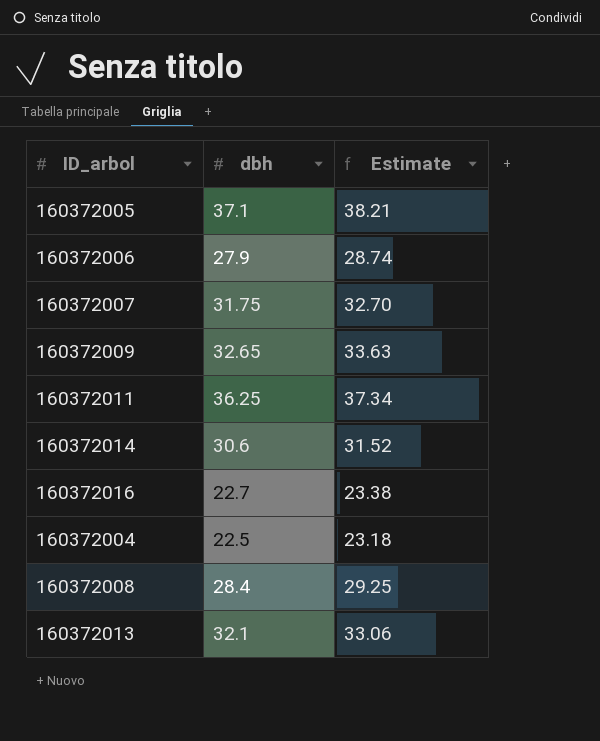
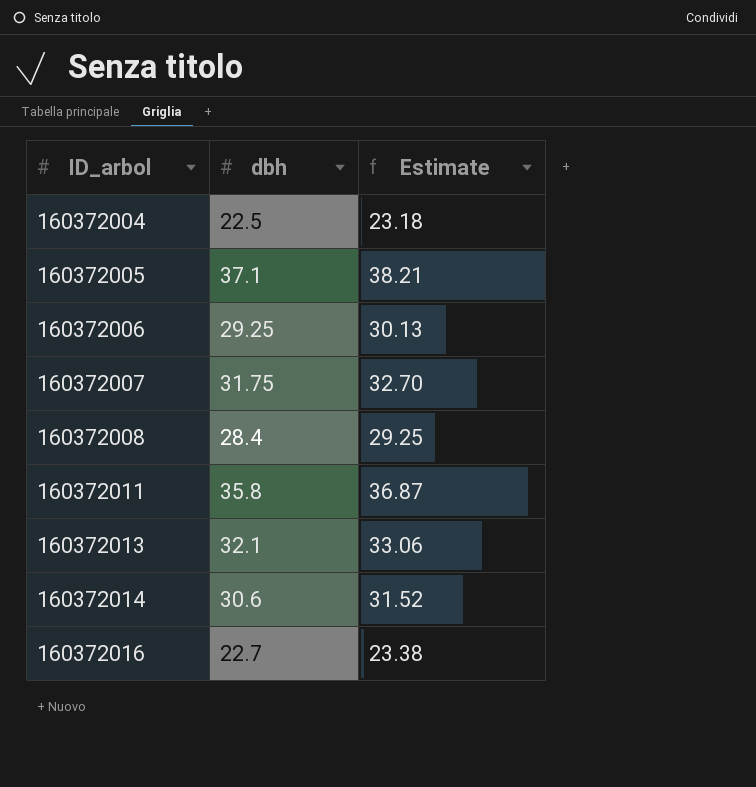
row order: none -> ID_arbol ascending
row 160372009: 32.65 | 33.63 -> none
160372006 | dbh: 27.9 -> 29.25
160372006 | Estimate: 28.74 -> 30.13
160372011 | dbh: 36.25 -> 35.8
160372011 | Estimate: 37.34 -> 36.87

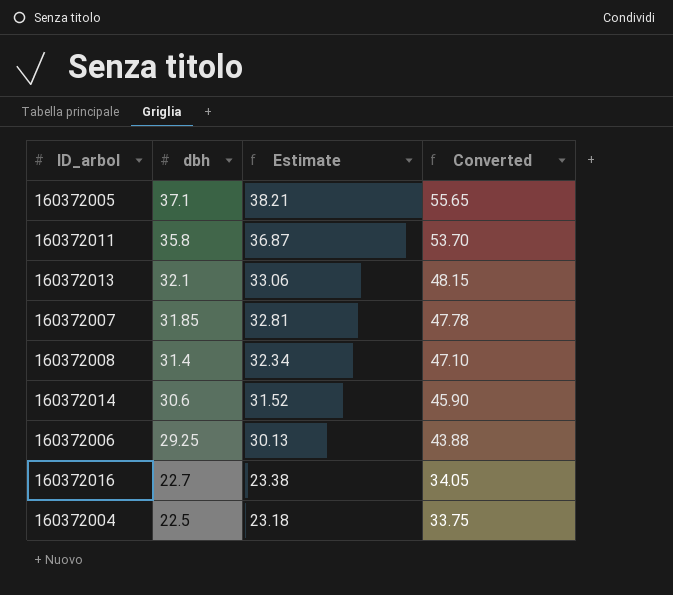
row order: ID_arbol ascending -> dbh descending
column Converted | formula: none -> [dbh] * 1.5
160372007 | dbh: 31.75 -> 31.85
160372007 | Estimate: 32.70 -> 32.81
160372008 | dbh: 28.4 -> 31.4
160372008 | Estimate: 29.25 -> 32.34

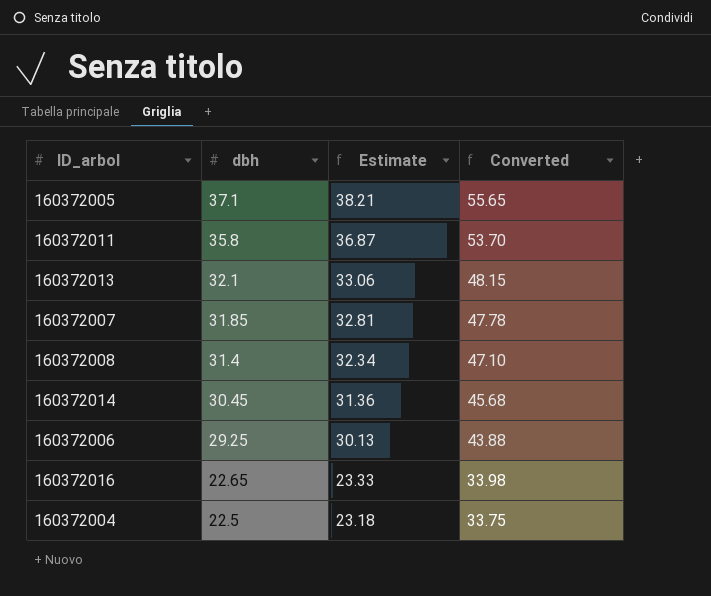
160372014 | dbh: 30.6 -> 30.45
160372014 | Estimate: 31.52 -> 31.36
160372014 | Converted: 45.90 -> 45.68
160372016 | dbh: 22.7 -> 22.65
160372016 | Estimate: 23.38 -> 23.33
160372016 | Converted: 34.05 -> 33.98

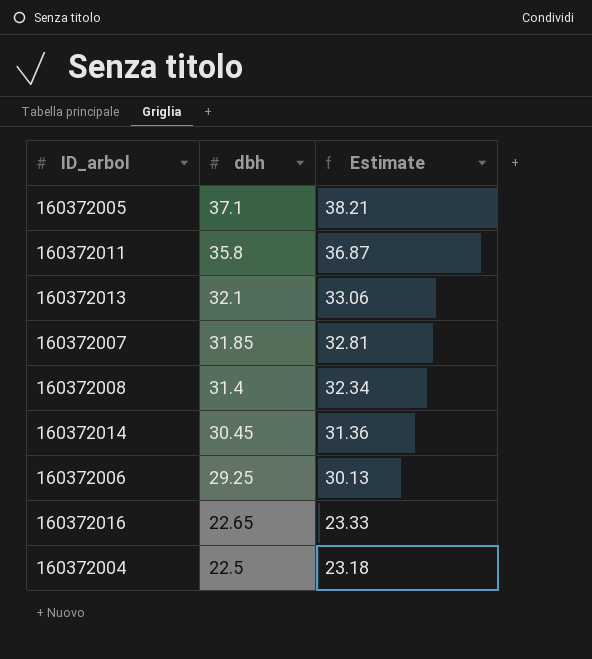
column Converted | formula: [dbh] * 1.5 -> none

